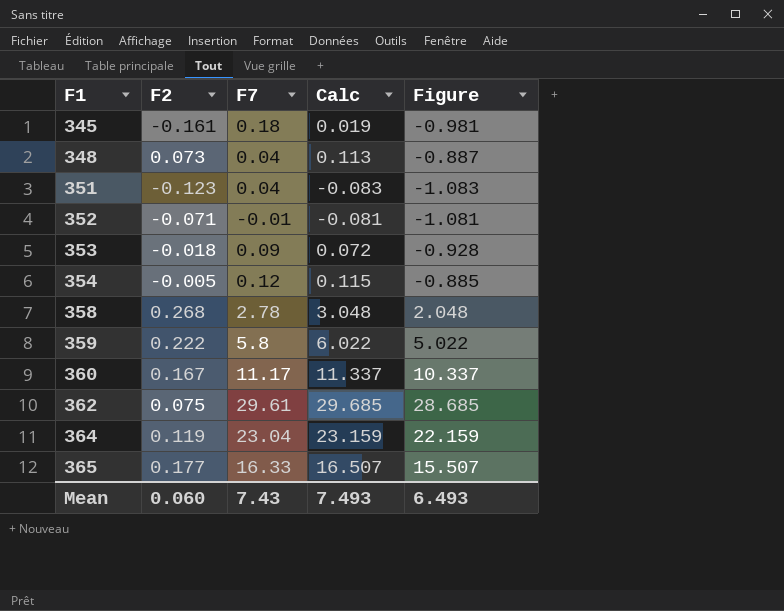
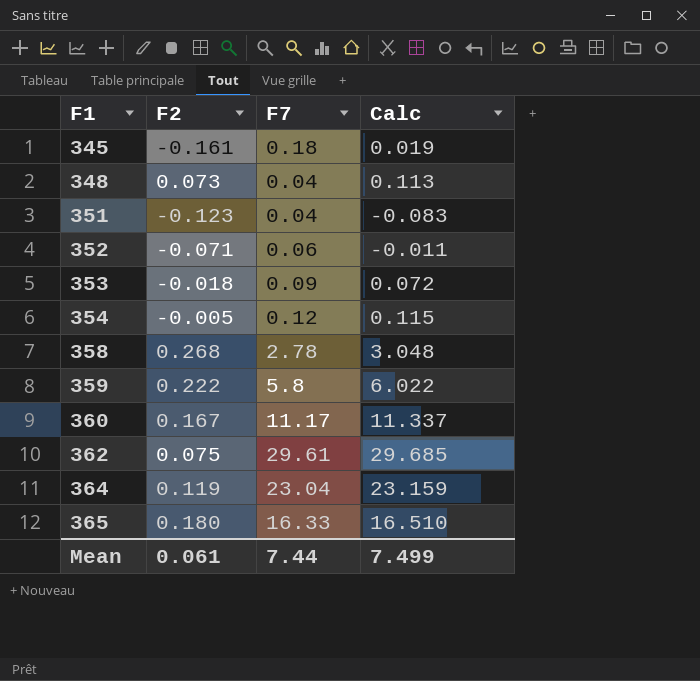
column Figure | formula: [Calc] - 1 -> none
352 | F7: -0.01 -> 0.06
352 | Calc: -0.081 -> -0.011
365 | F2: 0.177 -> 0.180
365 | Calc: 16.507 -> 16.510
Mean | F2: 0.060 -> 0.061
Mean | F7: 7.43 -> 7.44
Mean | Calc: 7.493 -> 7.499

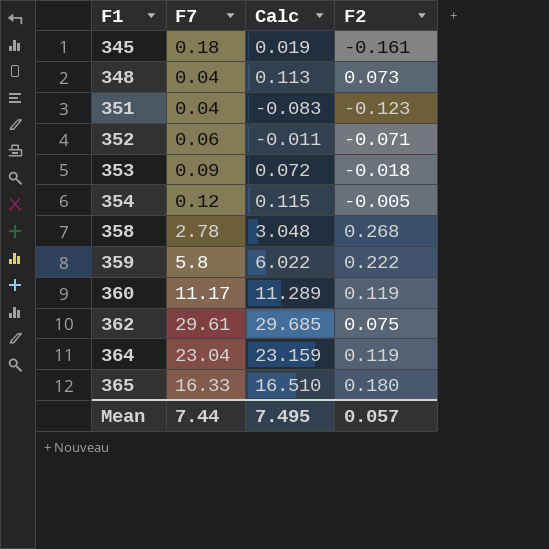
column F2 | position: 2 -> 4
360 | Calc: 11.337 -> 11.289
360 | F2: 0.167 -> 0.119
Mean | Calc: 7.499 -> 7.495
Mean | F2: 0.061 -> 0.057

